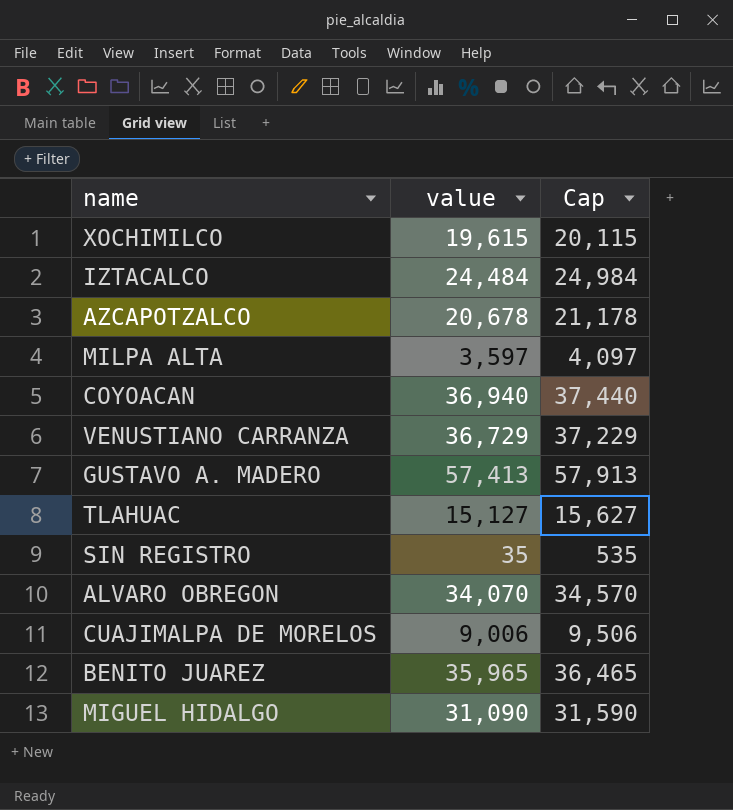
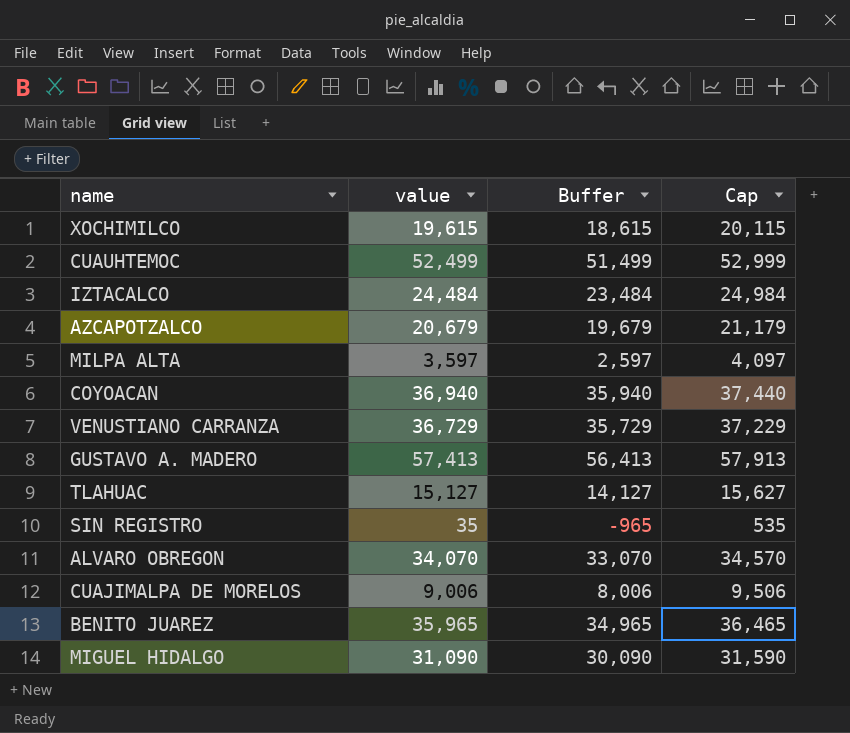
column Buffer | formula: none -> [value] - 1000
row CUAUHTEMOC: none -> 52,499 | 51,499 | 52,999
AZCAPOTZALCO | value: 20,678 -> 20,679
AZCAPOTZALCO | Cap: 21,178 -> 21,179

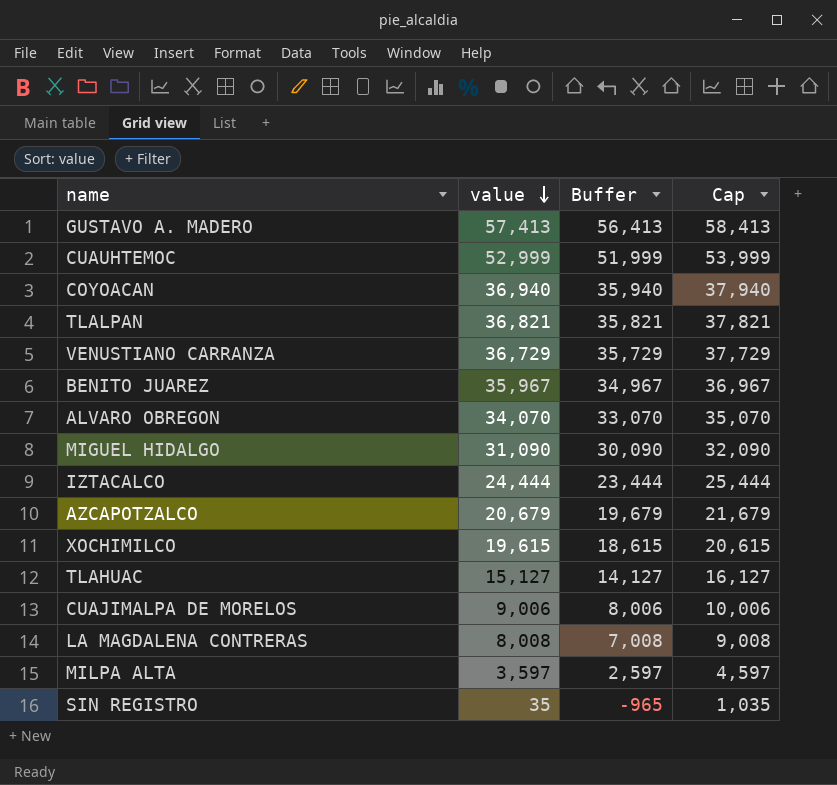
row order: none -> value descending
column Cap | formula: [value] + 500 -> [value] + 1000
CUAUHTEMOC | value: 52,499 -> 52,999
CUAUHTEMOC | Buffer: 51,499 -> 51,999
row TLALPAN: none -> 36,821 | 35,821 | 37,821
BENITO JUAREZ | value: 35,965 -> 35,967
BENITO JUAREZ | Buffer: 34,965 -> 34,967
IZTACALCO | value: 24,484 -> 24,444
IZTACALCO | Buffer: 23,484 -> 23,444
row LA MAGDALENA CONTRERAS: none -> 8,008 | 7,008 | 9,008

